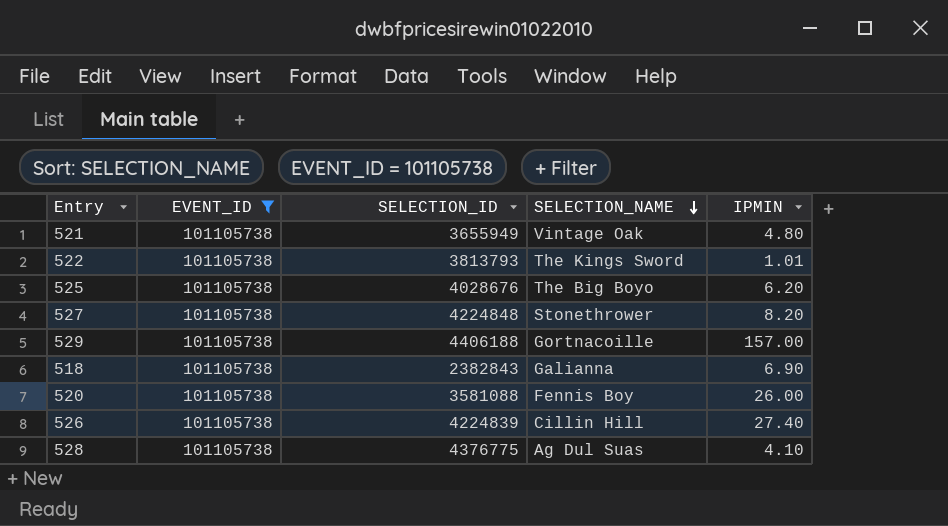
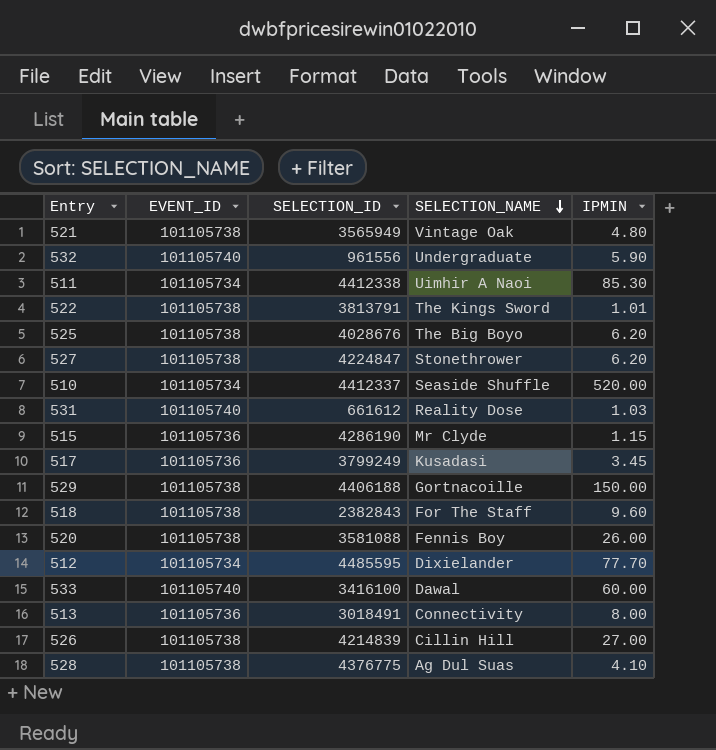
filter: EVENT_ID = 101105738 -> none
521 | SELECTION_ID: 3655949 -> 3565949
522 | SELECTION_ID: 3813793 -> 3813791
527 | SELECTION_ID: 4224848 -> 4224847
527 | IPMIN: 8.20 -> 6.20
529 | IPMIN: 157.00 -> 150.00
518 | SELECTION_NAME: Galianna -> For The Staff
518 | IPMIN: 6.90 -> 9.60
526 | SELECTION_ID: 4224839 -> 4214839
526 | IPMIN: 27.40 -> 27.00

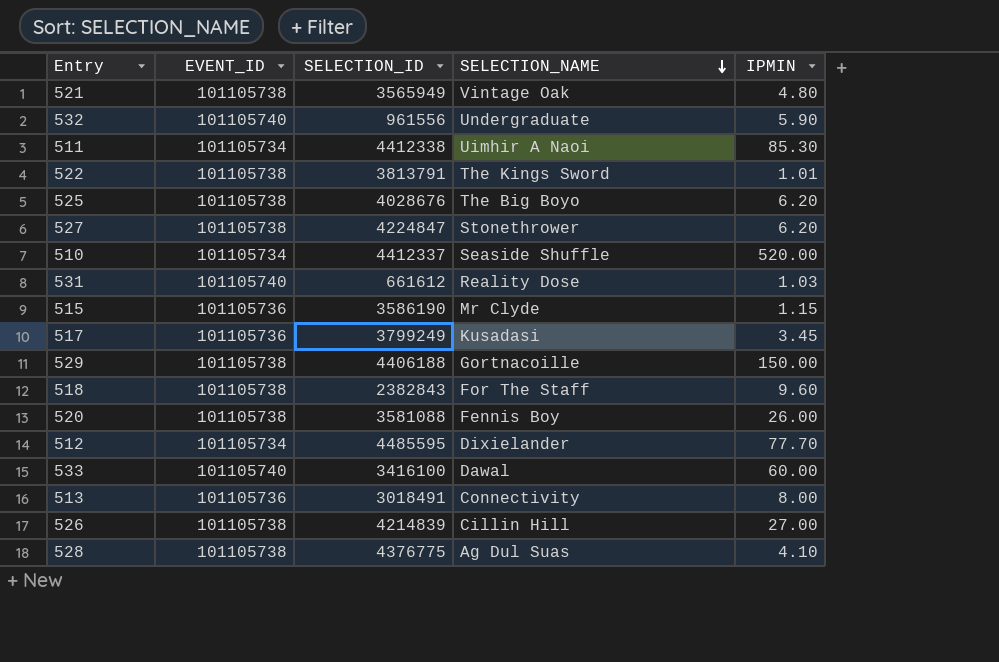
515 | SELECTION_ID: 4286190 -> 3586190

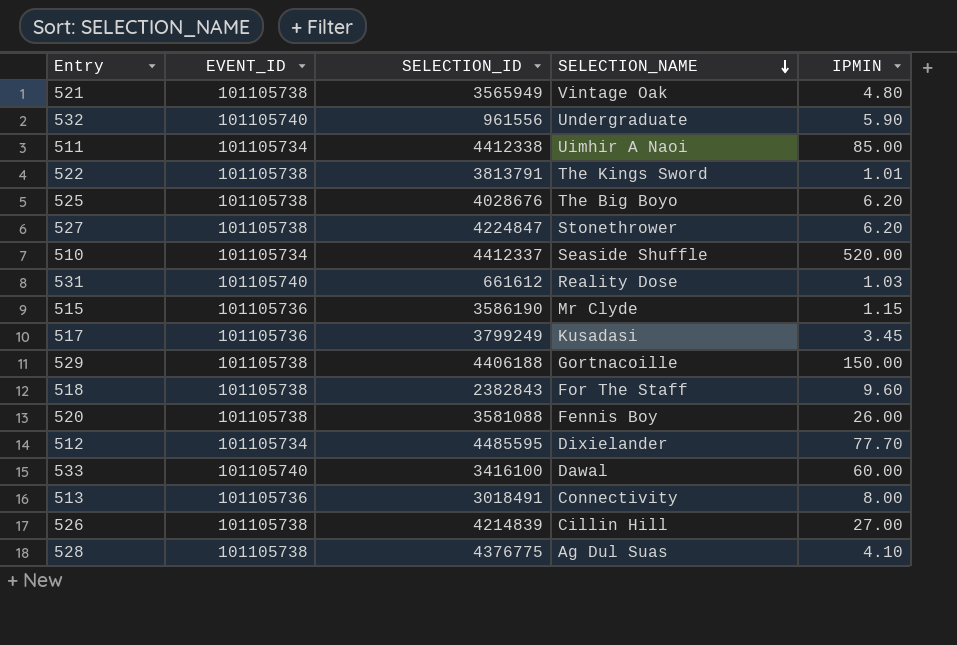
511 | IPMIN: 85.30 -> 85.00

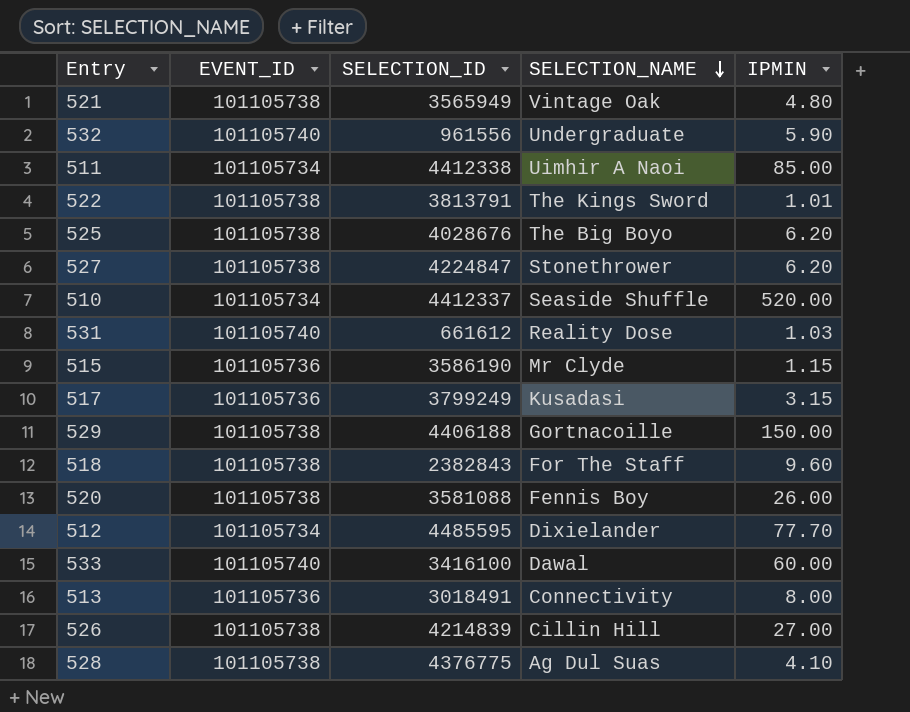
517 | IPMIN: 3.45 -> 3.15

